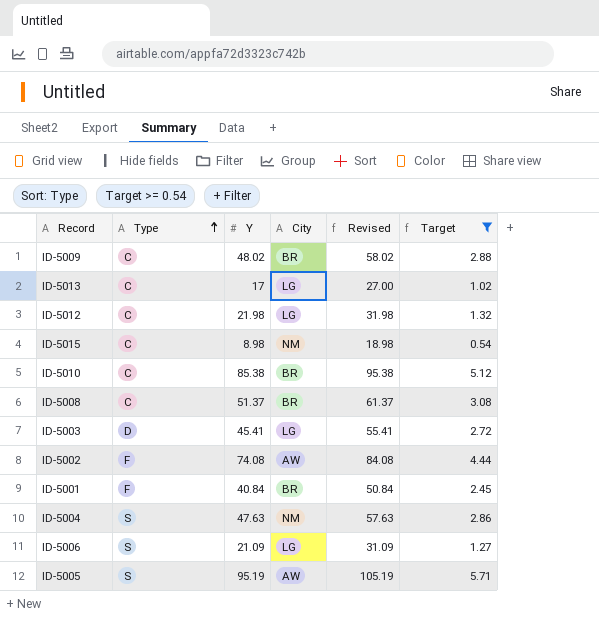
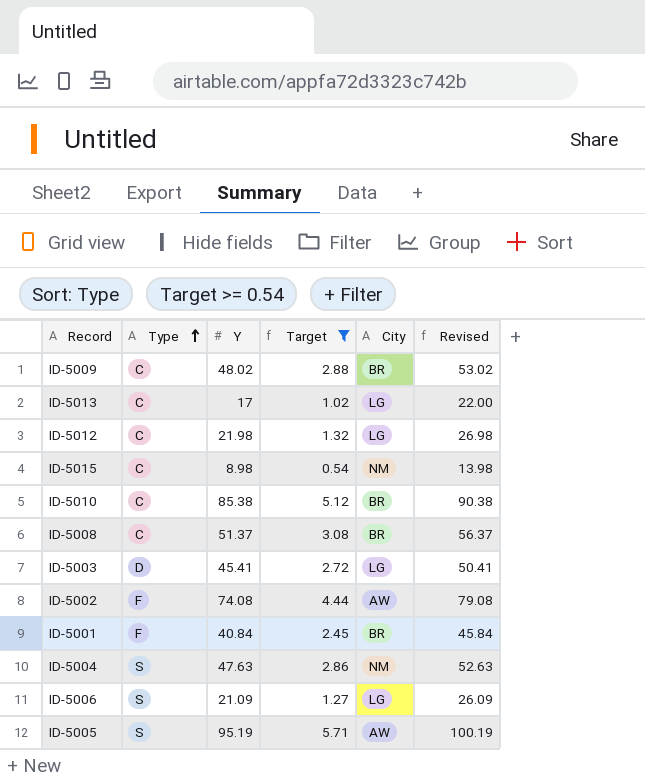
column Target | position: 6 -> 4
column Revised | formula: [Y] + 10 -> [Y] + 5

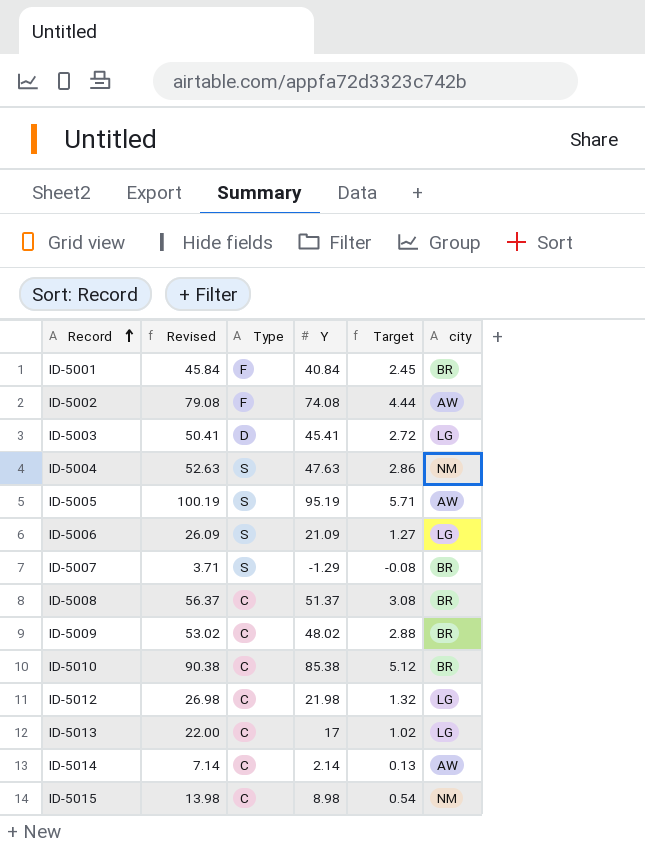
filter: Target >= 0.54 -> none
row order: Type ascending -> Record ascending
column Revised | position: 6 -> 2
column name: City -> city

